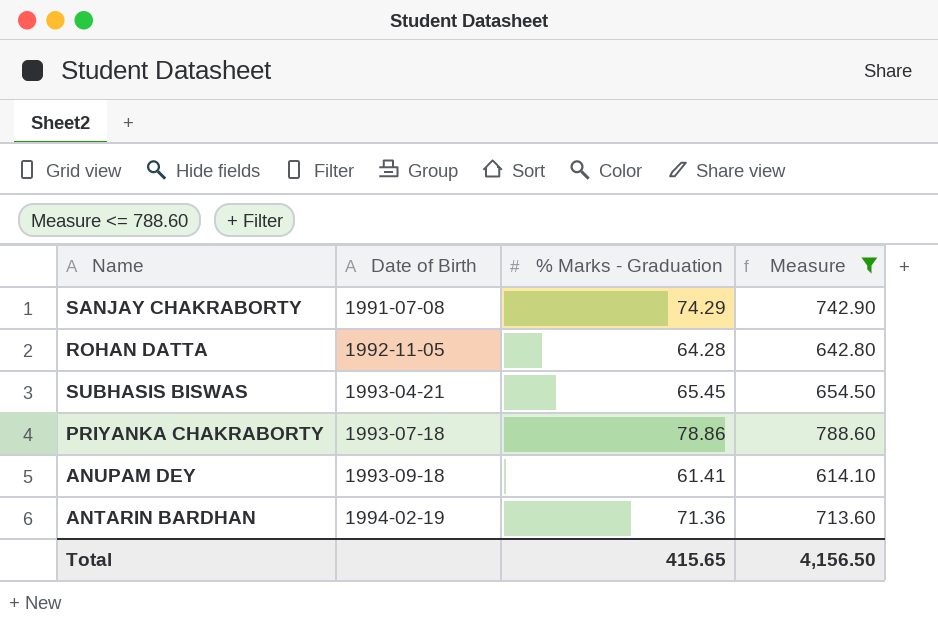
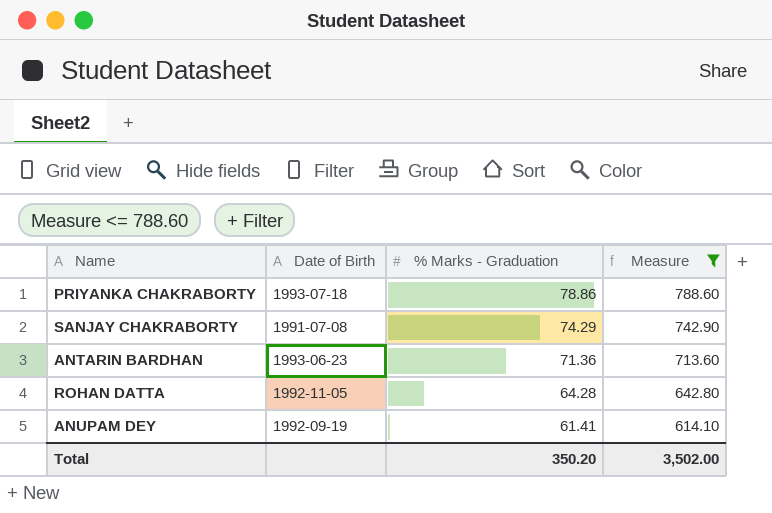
row order: Date of Birth ascending -> % Marks - Graduation descending
row SUBHASIS BISWAS: 1993-04-21 | 65.45 | 654.50 -> none
ANTARIN BARDHAN | Date of Birth: 1994-02-19 -> 1993-06-23
ANUPAM DEY | Date of Birth: 1993-09-18 -> 1992-09-19
Total | % Marks - Graduation: 415.65 -> 350.20
Total | Measure: 4,156.50 -> 3,502.00

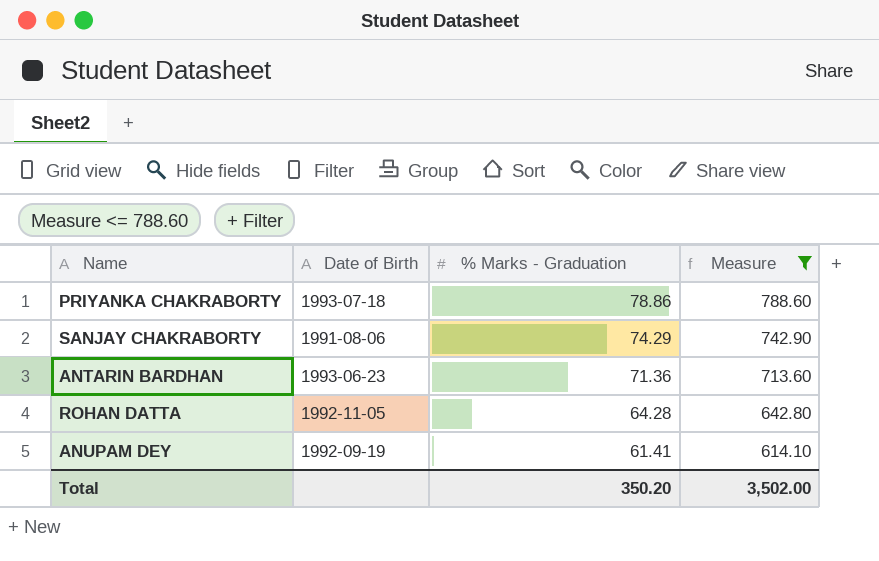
SANJAY CHAKRABORTY | Date of Birth: 1991-07-08 -> 1991-08-06

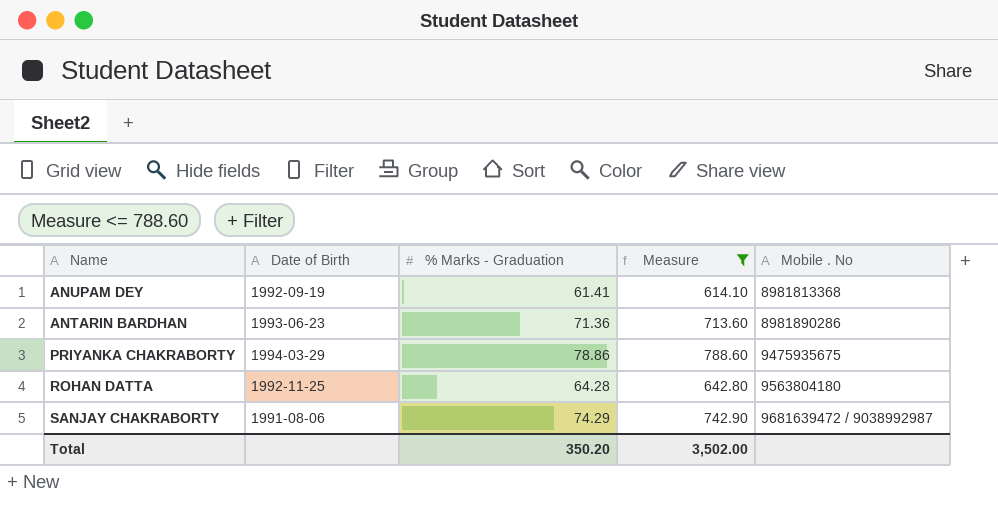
row order: % Marks - Graduation descending -> Mobile . No ascending
column Mobile . No | position: none -> 5
PRIYANKA CHAKRABORTY | Date of Birth: 1993-07-18 -> 1994-03-29
ROHAN DATTA | Date of Birth: 1992-11-05 -> 1992-11-25

